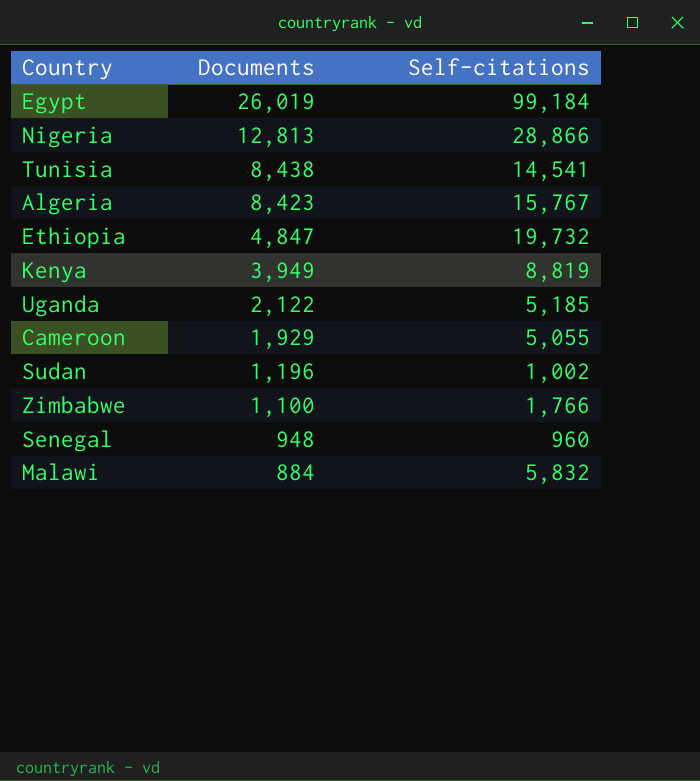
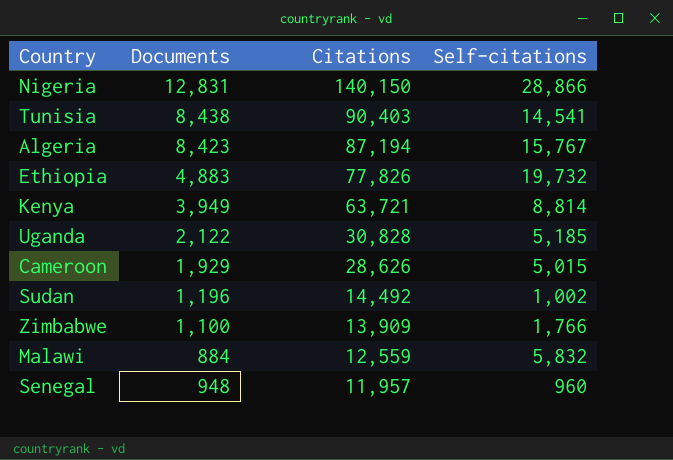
row order: Documents descending -> Citations descending
column Citations | position: none -> 3
row Egypt: 26,019 | 99,184 -> none
Nigeria | Documents: 12,813 -> 12,831
Ethiopia | Documents: 4,847 -> 4,883
Kenya | Self-citations: 8,819 -> 8,814
Cameroon | Self-citations: 5,055 -> 5,015

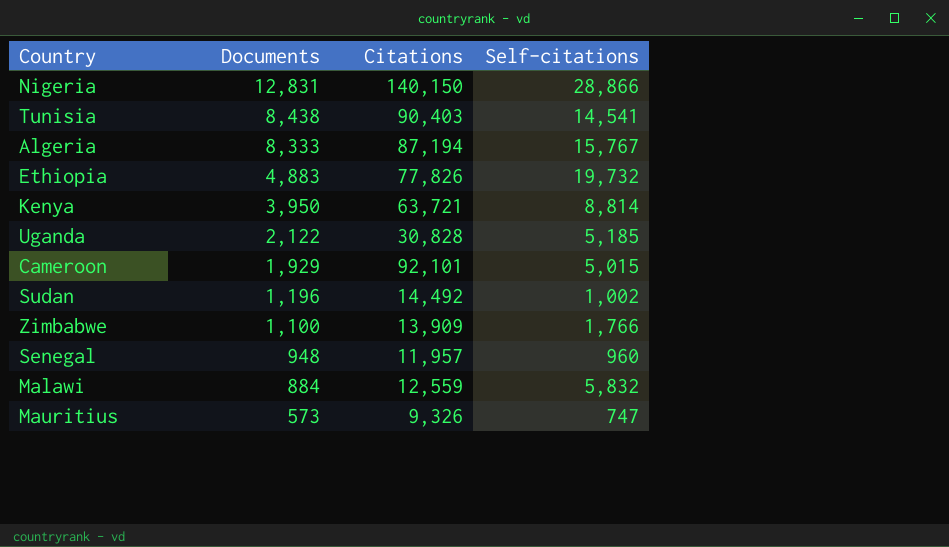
row order: Citations descending -> Documents descending
Algeria | Documents: 8,423 -> 8,333
Kenya | Documents: 3,949 -> 3,950
Cameroon | Citations: 28,626 -> 92,101
row Mauritius: none -> 573 | 9,326 | 747

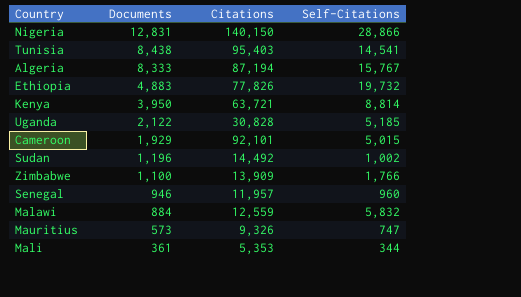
column name: Self-citations -> Self-Citations
Tunisia | Citations: 90,403 -> 95,403
Senegal | Documents: 948 -> 946
row Mali: none -> 361 | 5,353 | 344

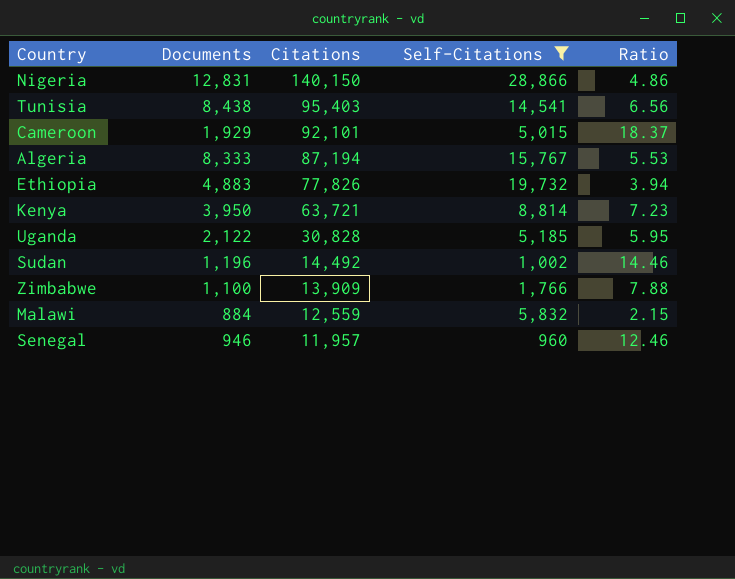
filter: none -> Self-Citations >= 960
row order: Documents descending -> Citations descending
column Ratio | formula: none -> [Citations] / [Self-Citations]

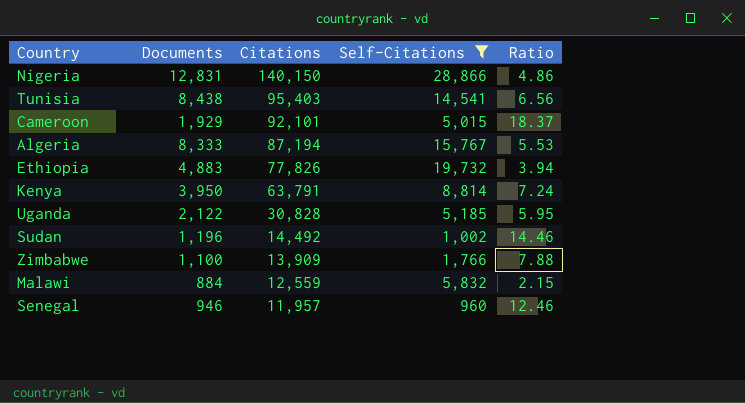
Kenya | Citations: 63,721 -> 63,791
Kenya | Ratio: 7.23 -> 7.24

